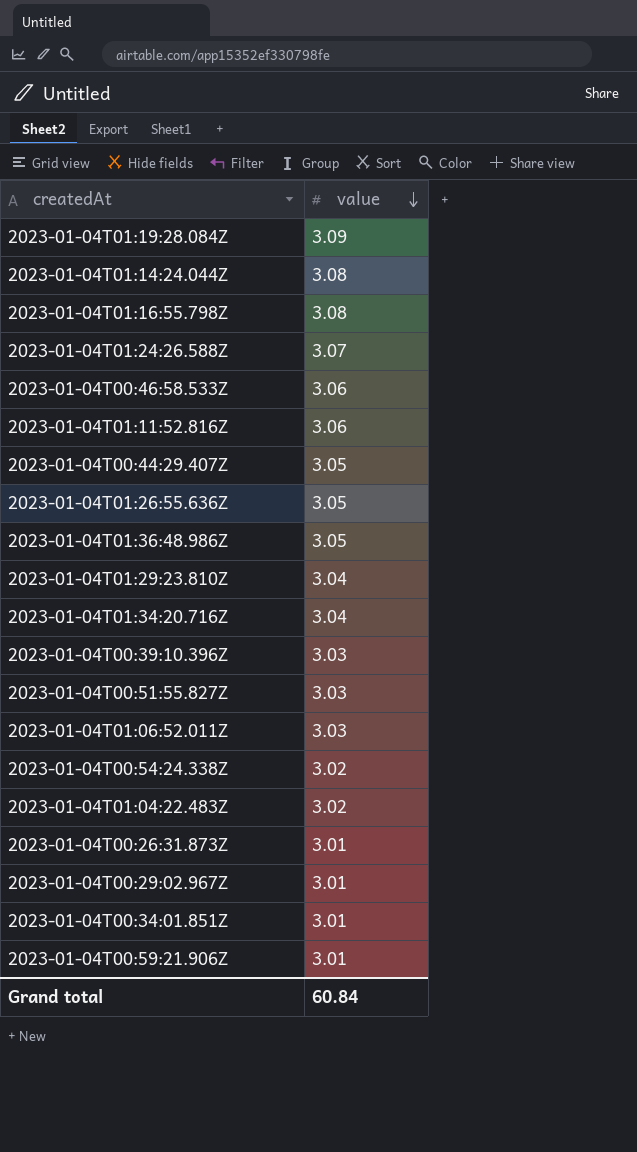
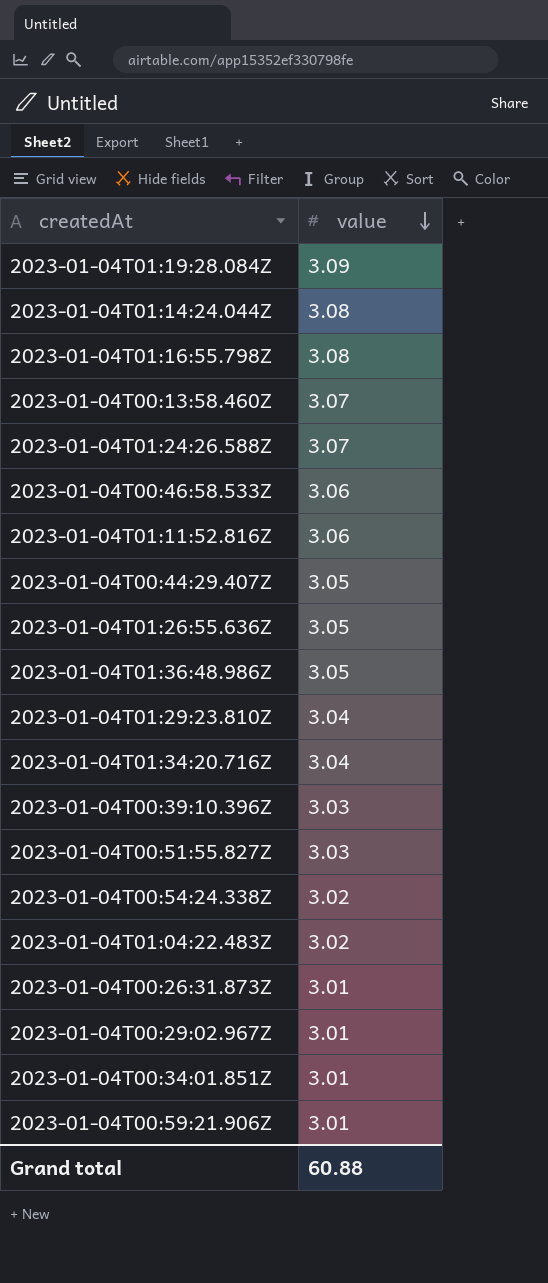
row 2023-01-04T01:06:52.011Z: 3.03 -> none
row 2023-01-04T00:13:58.460Z: none -> 3.07
Grand total | value: 60.84 -> 60.88

